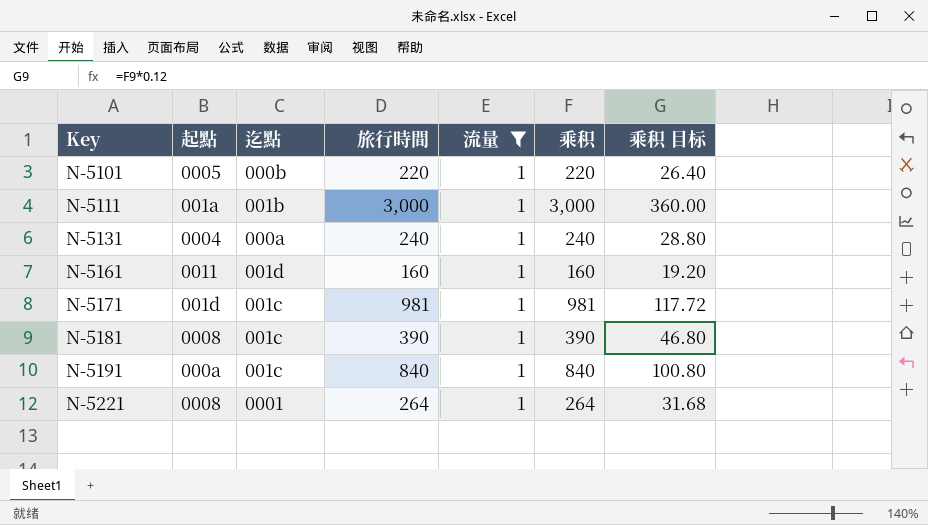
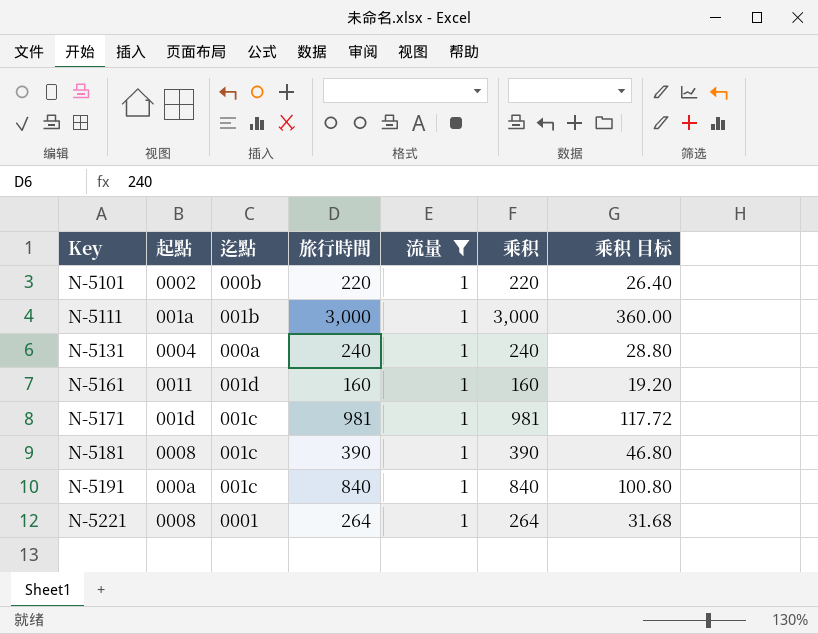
N-5101 | 起點: 0005 -> 0002

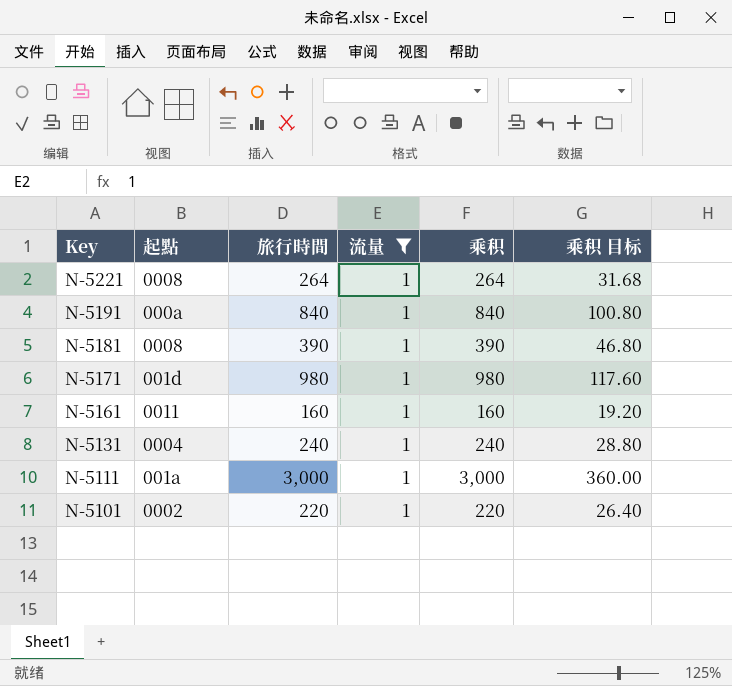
row order: Key ascending -> Key descending
column 迄點 | position: 3 -> none
N-5171 | 旅行時間: 981 -> 980
N-5171 | 乘积: 981 -> 980
N-5171 | 乘积 目标: 117.72 -> 117.60

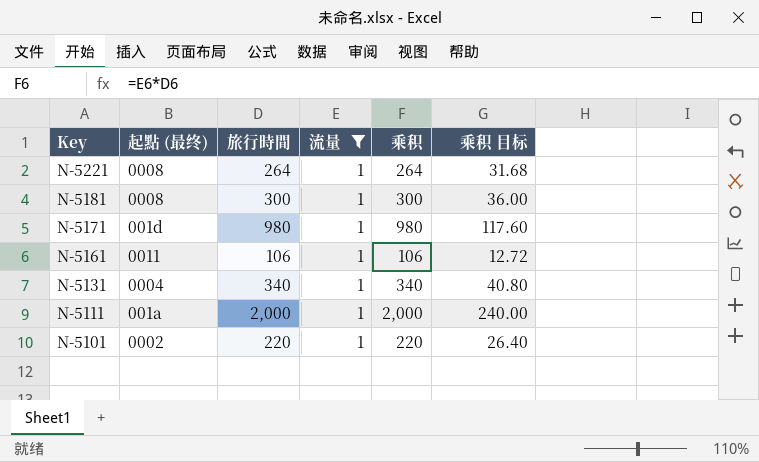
column name: 起點 -> 起點 (最终)
row N-5191: 000a | 840 | 1 | 840 | 100.80 -> none
N-5181 | 旅行時間: 390 -> 300
N-5181 | 乘积: 390 -> 300
N-5181 | 乘积 目标: 46.80 -> 36.00
N-5161 | 旅行時間: 160 -> 106
N-5161 | 乘积: 160 -> 106
N-5161 | 乘积 目标: 19.20 -> 12.72
N-5131 | 旅行時間: 240 -> 340
N-5131 | 乘积: 240 -> 340
N-5131 | 乘积 目标: 28.80 -> 40.80
N-5111 | 旅行時間: 3,000 -> 2,000
N-5111 | 乘积: 3,000 -> 2,000
N-5111 | 乘积 目标: 360.00 -> 240.00

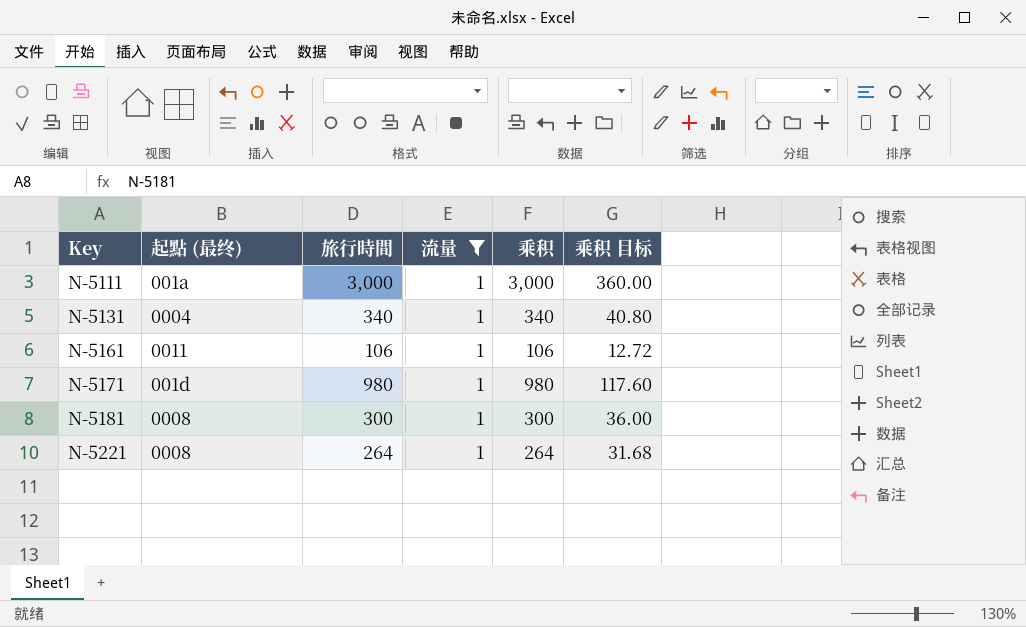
row order: Key descending -> Key ascending
row N-5101: 0002 | 220 | 1 | 220 | 26.40 -> none
N-5111 | 旅行時間: 2,000 -> 3,000
N-5111 | 乘积: 2,000 -> 3,000
N-5111 | 乘积 目标: 240.00 -> 360.00

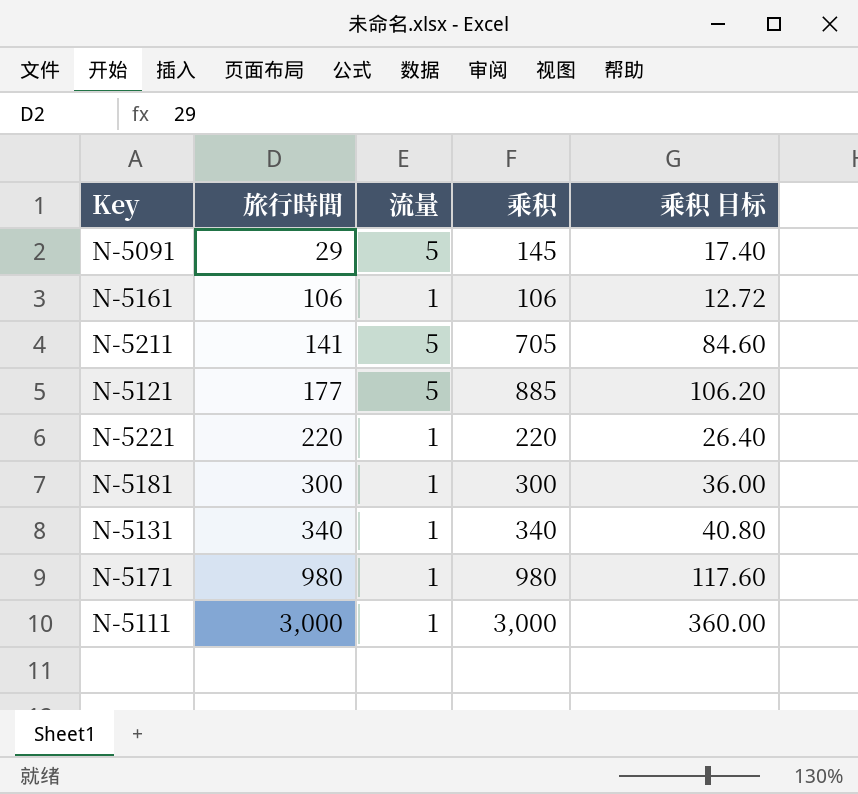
filter: 流量 = 1 -> none
row order: Key ascending -> 旅行時間 ascending
column 起點 (最终) | position: 2 -> none
N-5221 | 旅行時間: 264 -> 220
N-5221 | 乘积: 264 -> 220
N-5221 | 乘积 目标: 31.68 -> 26.40

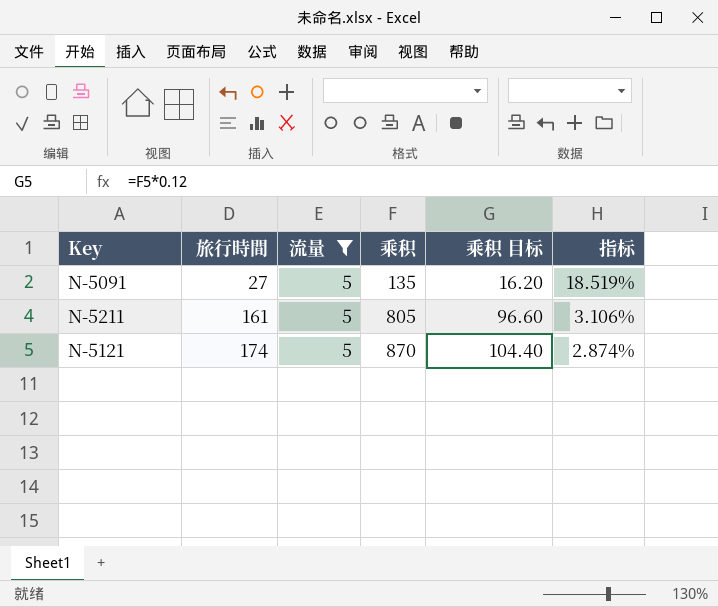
filter: none -> 流量 = 5
column 指标 | formula: none -> [流量] / [旅行時間]
N-5091 | 旅行時間: 29 -> 27
N-5091 | 乘积: 145 -> 135
N-5091 | 乘积 目标: 17.40 -> 16.20
N-5211 | 旅行時間: 141 -> 161
N-5211 | 乘积: 705 -> 805
N-5211 | 乘积 目标: 84.60 -> 96.60
N-5121 | 旅行時間: 177 -> 174
N-5121 | 乘积: 885 -> 870
N-5121 | 乘积 目标: 106.20 -> 104.40

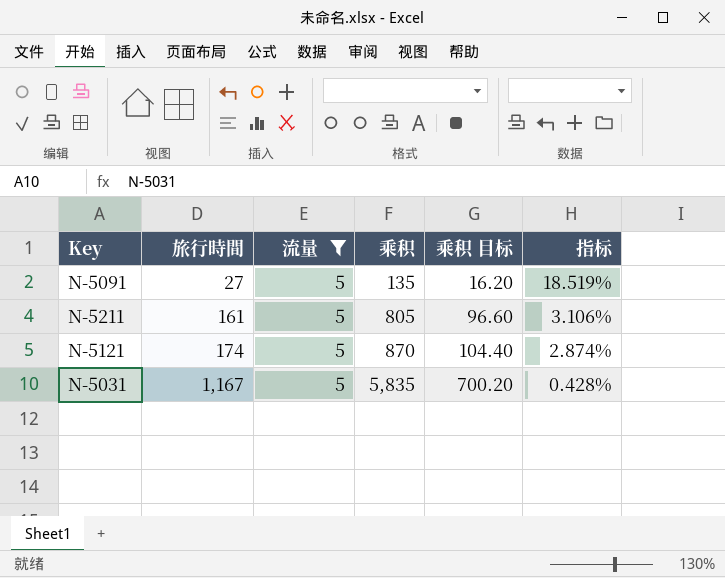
row N-5031: none -> 1,167 | 5 | 5,835 | 700.20 | 0.428%

